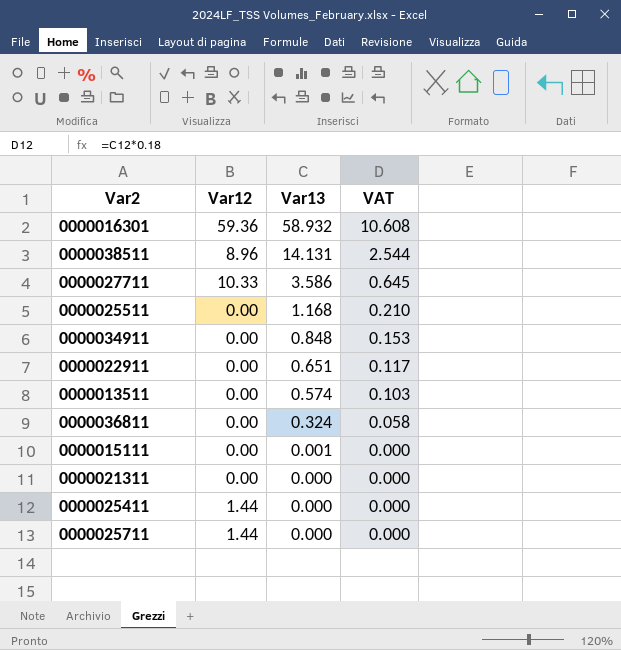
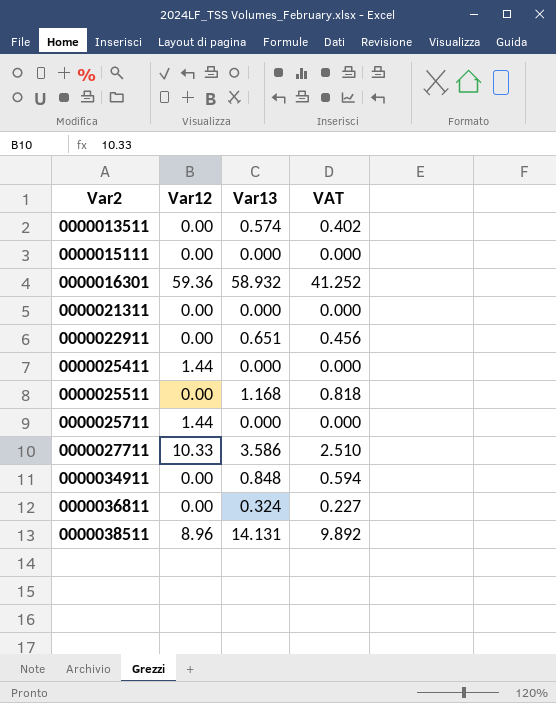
row order: Var13 descending -> Var2 ascending
column VAT | formula: [Var13] * 0.18 -> [Var13] * 0.7
0000015111 | Var13: 0.001 -> 0.000

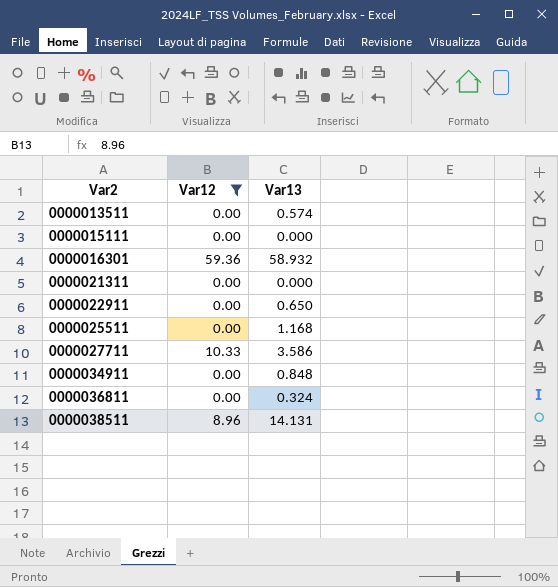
filter: none -> Var12 != 1.44
column VAT | formula: [Var13] * 0.7 -> none
0000022911 | Var13: 0.651 -> 0.650

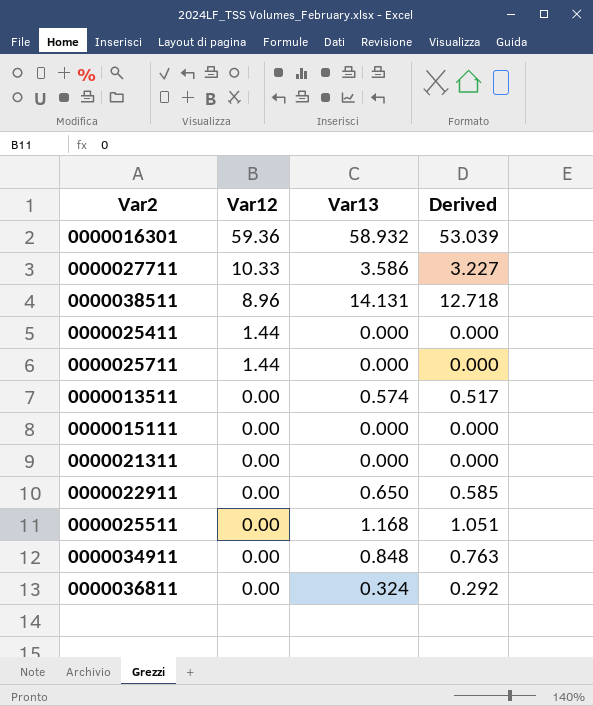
filter: Var12 != 1.44 -> none
row order: Var2 ascending -> Var12 descending
column Derived | formula: none -> [Var13] * 0.9

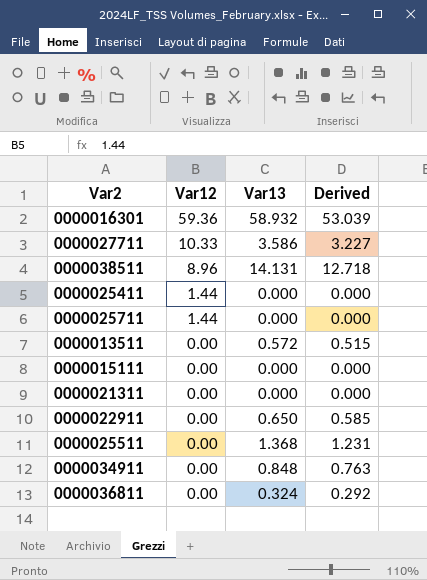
0000013511 | Var13: 0.574 -> 0.572
0000013511 | Derived: 0.517 -> 0.515
0000025511 | Var13: 1.168 -> 1.368
0000025511 | Derived: 1.051 -> 1.231

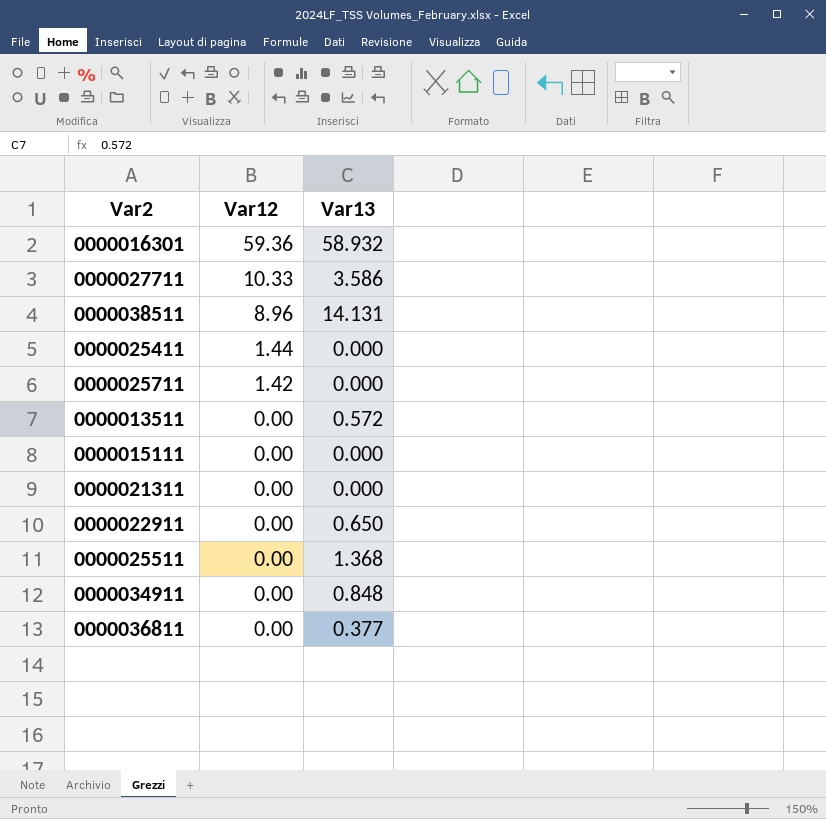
column Derived | formula: [Var13] * 0.9 -> none
0000025711 | Var12: 1.44 -> 1.42
0000036811 | Var13: 0.324 -> 0.377

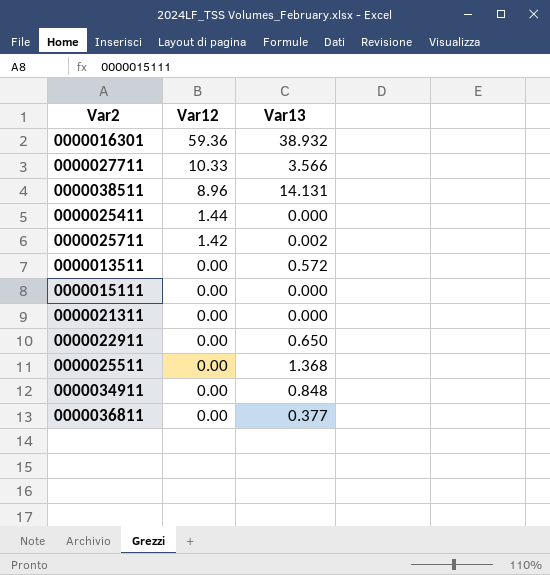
0000016301 | Var13: 58.932 -> 38.932
0000027711 | Var13: 3.586 -> 3.566
0000025711 | Var13: 0.000 -> 0.002

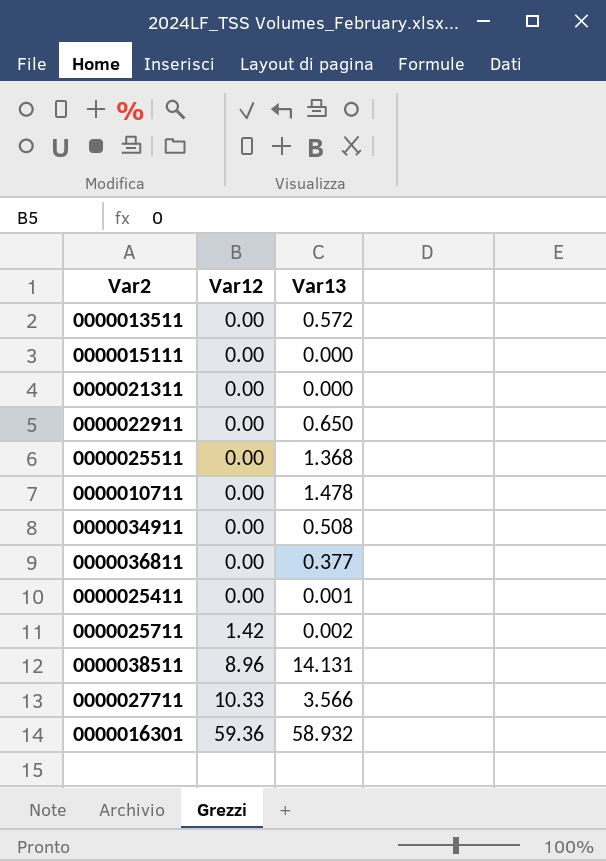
row order: Var12 descending -> Var12 ascending
row 0000010711: none -> 0.00 | 1.478
0000034911 | Var13: 0.848 -> 0.508
0000025411 | Var12: 1.44 -> 0.00
0000025411 | Var13: 0.000 -> 0.001
0000016301 | Var13: 38.932 -> 58.932

